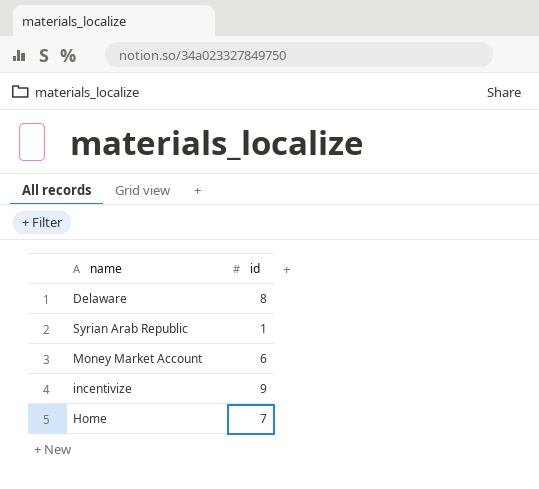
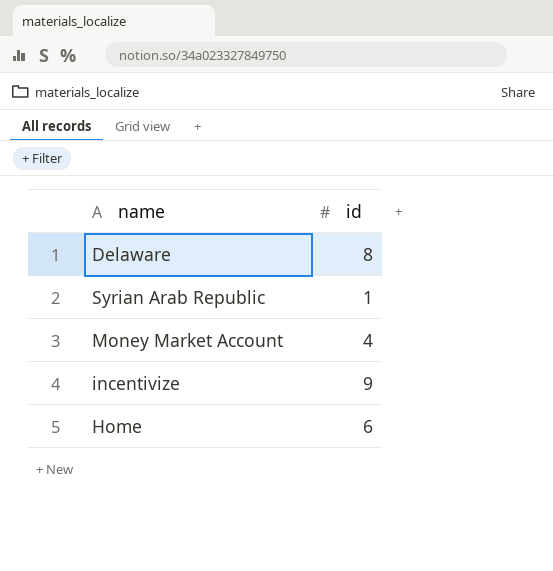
Money Market Account | id: 6 -> 4
Home | id: 7 -> 6

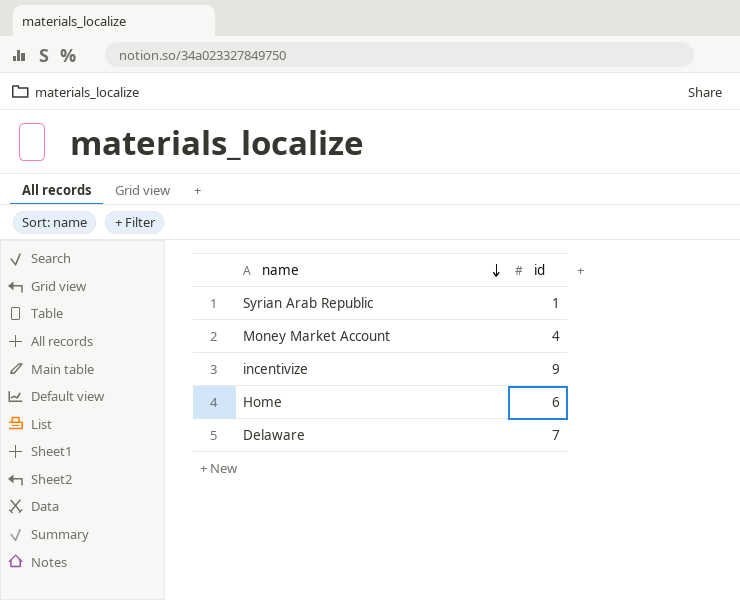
row order: none -> name descending
Delaware | id: 8 -> 7

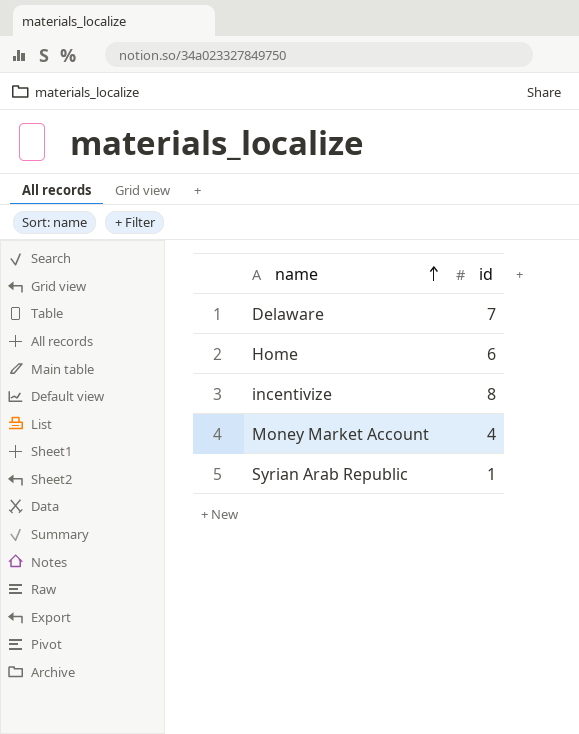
row order: name descending -> name ascending
incentivize | id: 9 -> 8

